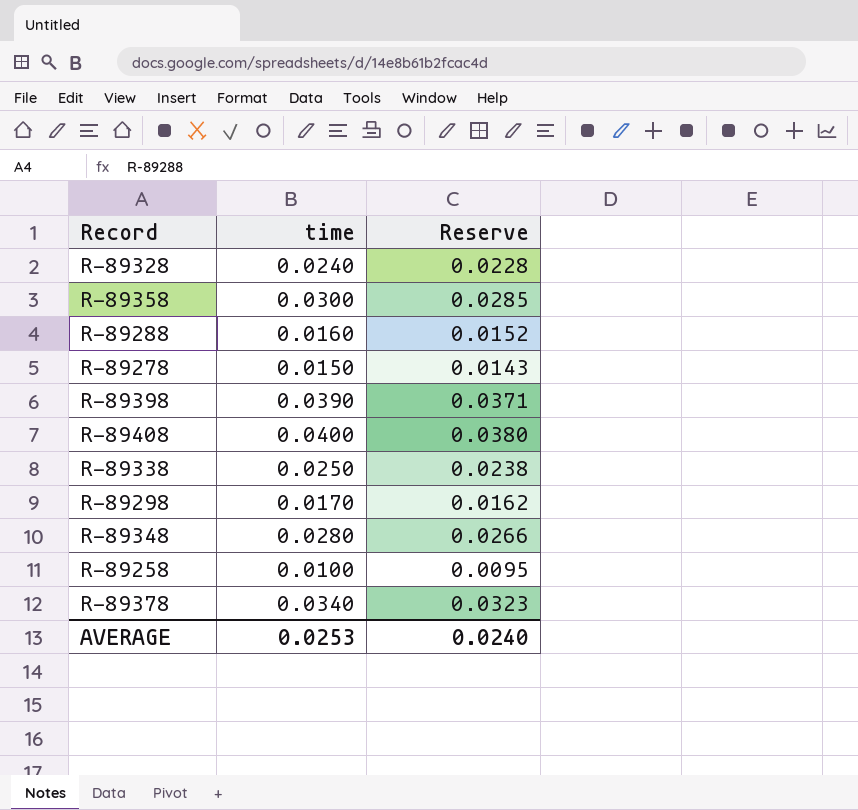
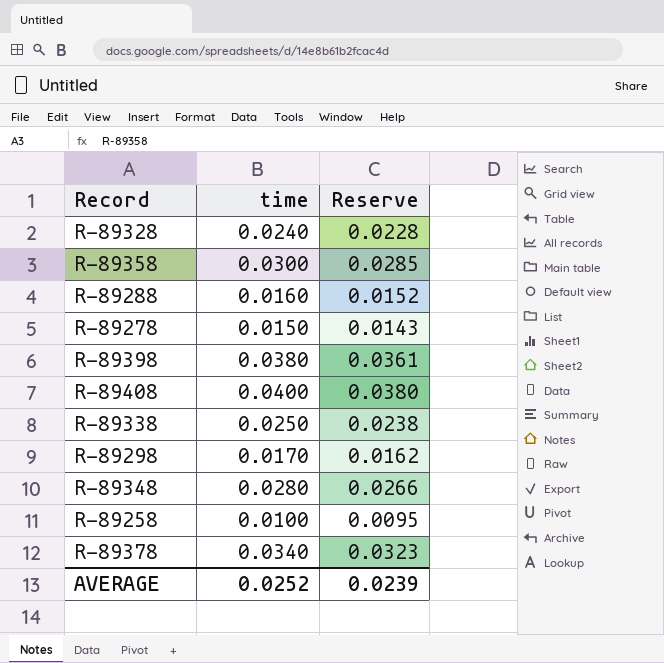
R-89398 | time: 0.0390 -> 0.0380
R-89398 | Reserve: 0.0371 -> 0.0361
AVERAGE | time: 0.0253 -> 0.0252
AVERAGE | Reserve: 0.0240 -> 0.0239

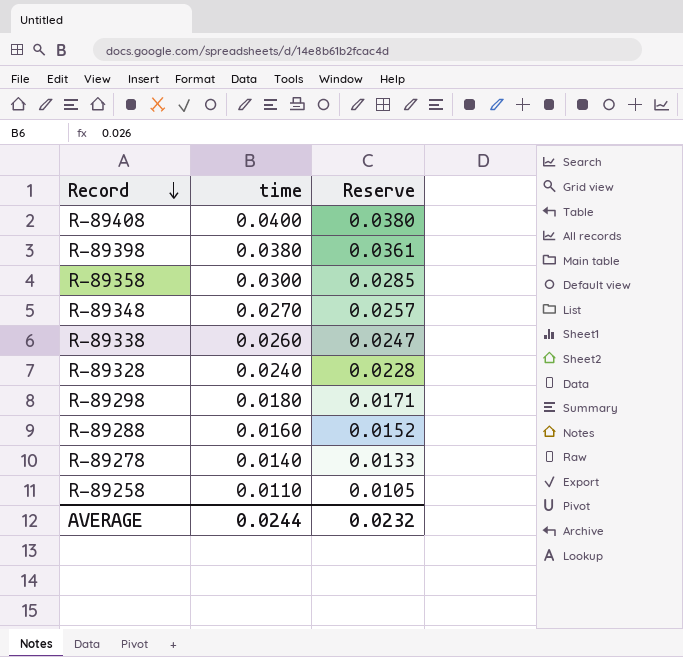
row order: none -> Record descending
row R-89378: 0.0340 | 0.0323 -> none
R-89348 | time: 0.0280 -> 0.0270
R-89348 | Reserve: 0.0266 -> 0.0257
R-89338 | time: 0.0250 -> 0.0260
R-89338 | Reserve: 0.0238 -> 0.0247
R-89298 | time: 0.0170 -> 0.0180
R-89298 | Reserve: 0.0162 -> 0.0171
R-89278 | time: 0.0150 -> 0.0140
R-89278 | Reserve: 0.0143 -> 0.0133
R-89258 | time: 0.0100 -> 0.0110
R-89258 | Reserve: 0.0095 -> 0.0105
AVERAGE | time: 0.0252 -> 0.0244
AVERAGE | Reserve: 0.0239 -> 0.0232

